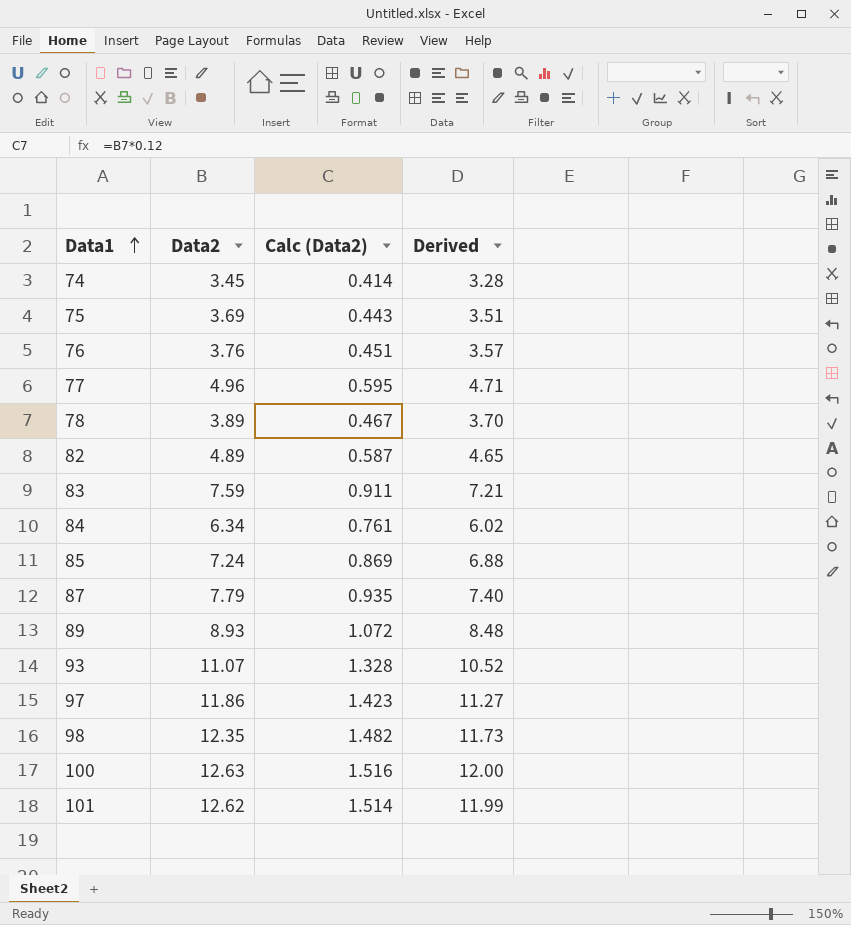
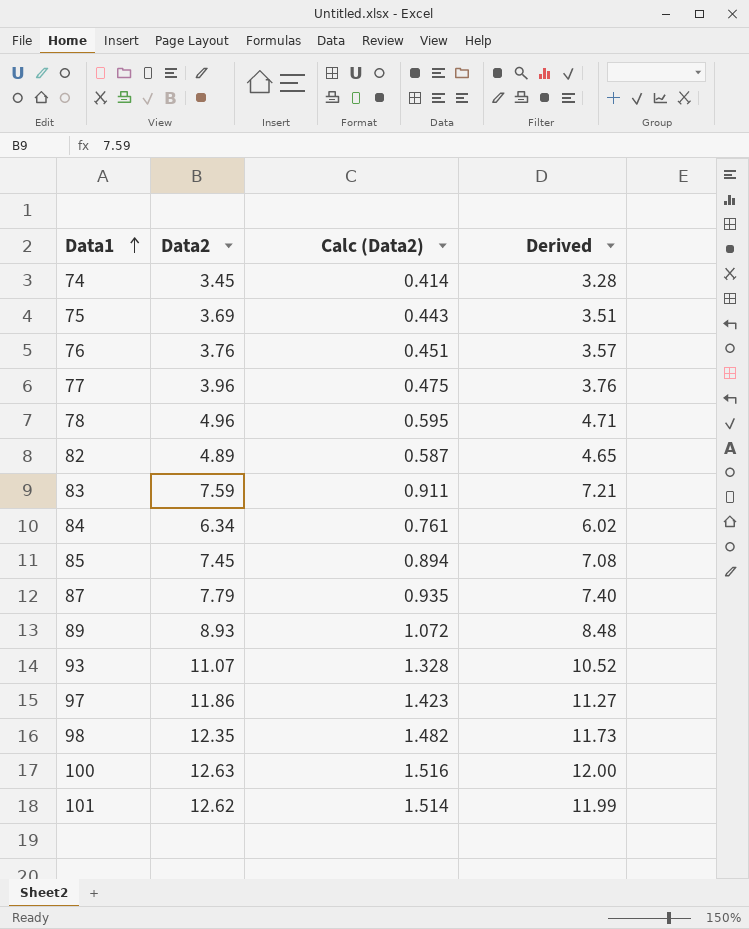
77 | Data2: 4.96 -> 3.96
77 | Calc (Data2): 0.595 -> 0.475
77 | Derived: 4.71 -> 3.76
78 | Data2: 3.89 -> 4.96
78 | Calc (Data2): 0.467 -> 0.595
78 | Derived: 3.70 -> 4.71
85 | Data2: 7.24 -> 7.45
85 | Calc (Data2): 0.869 -> 0.894
85 | Derived: 6.88 -> 7.08

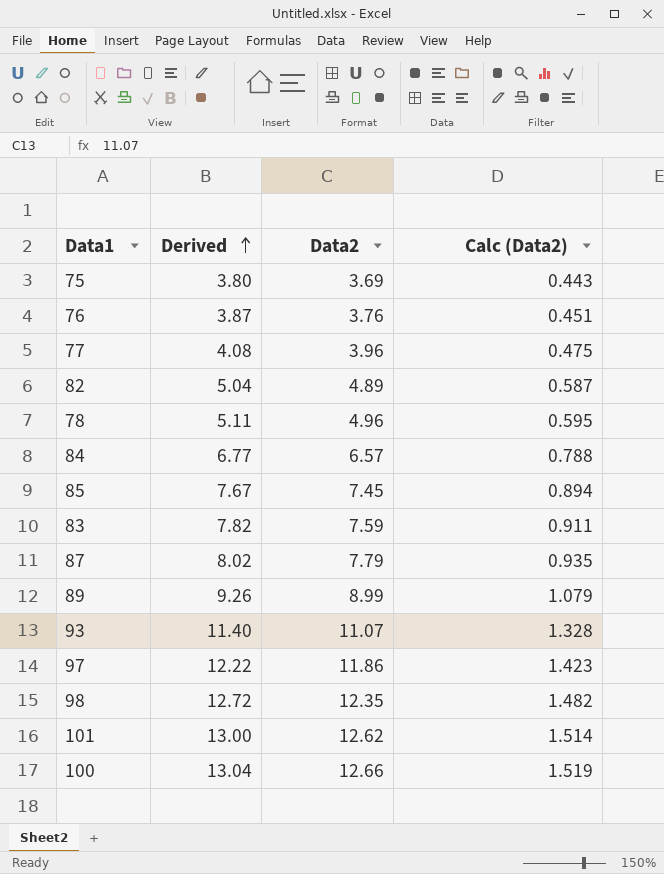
row order: Data1 ascending -> Derived ascending
column Derived | formula: [Data2] * 0.95 -> [Data2] * 1.03
column Derived | position: 4 -> 2
row 74: 3.45 | 0.414 | 3.28 -> none
84 | Data2: 6.34 -> 6.57
84 | Calc (Data2): 0.761 -> 0.788
89 | Data2: 8.93 -> 8.99
89 | Calc (Data2): 1.072 -> 1.079
100 | Data2: 12.63 -> 12.66
100 | Calc (Data2): 1.516 -> 1.519

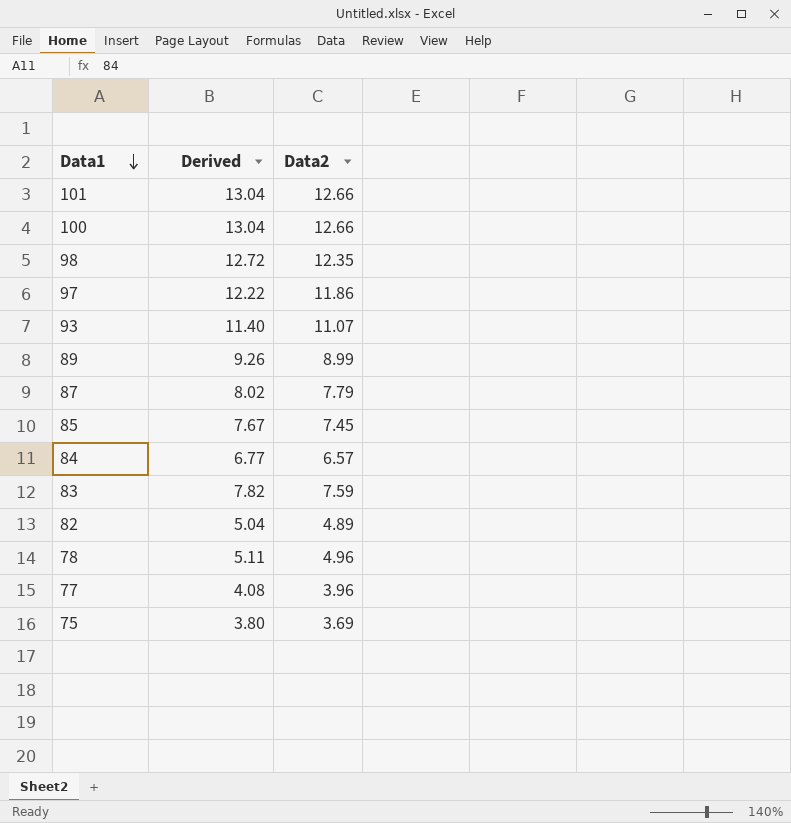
row order: Derived ascending -> Data1 descending
column Calc (Data2) | formula: [Data2] * 0.12 -> none
row 76: 3.87 | 3.76 | 0.451 -> none
101 | Derived: 13.00 -> 13.04
101 | Data2: 12.62 -> 12.66

